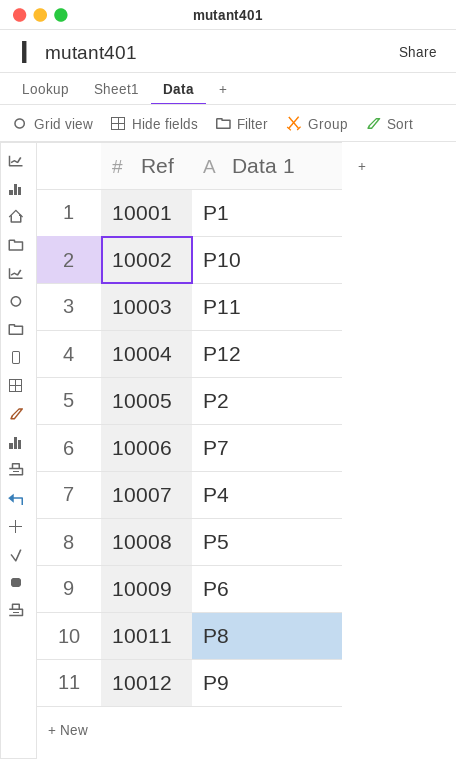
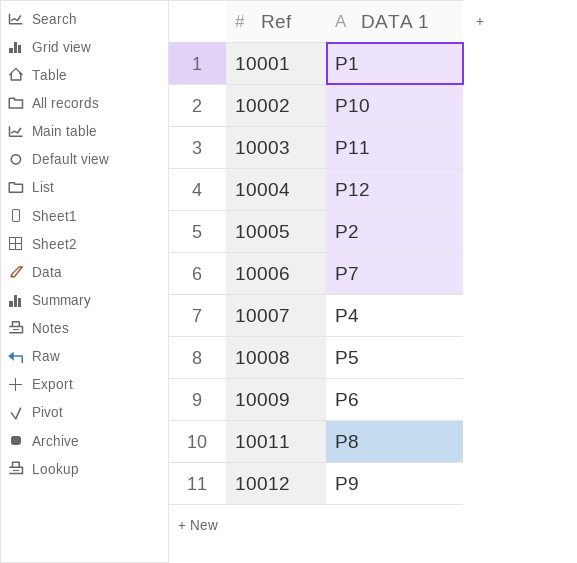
column name: Data 1 -> DATA 1

